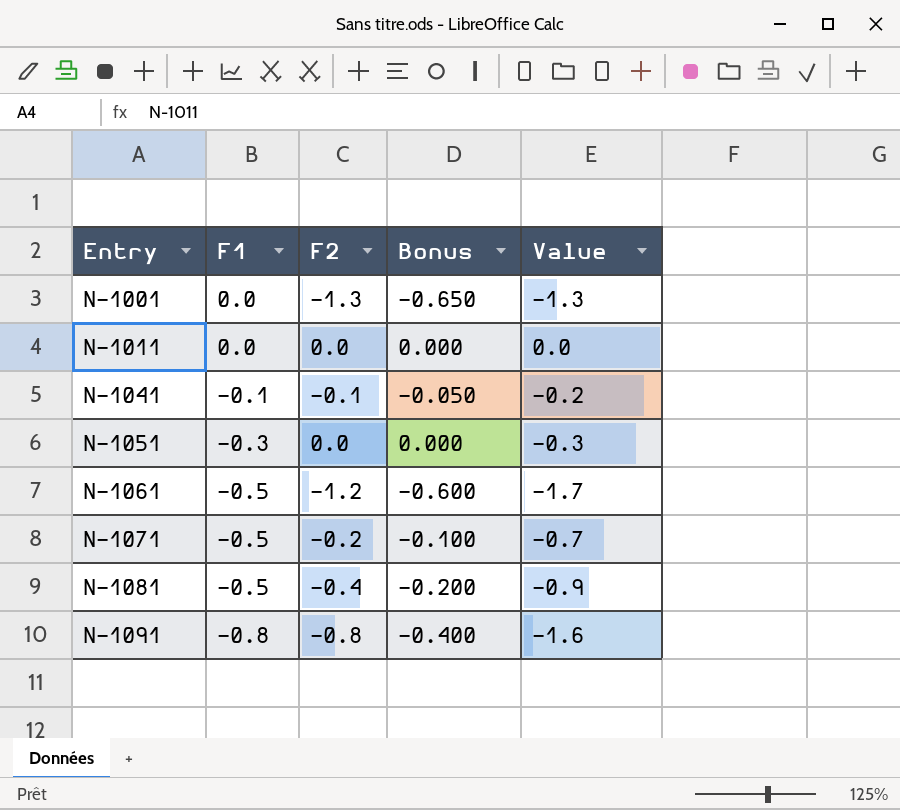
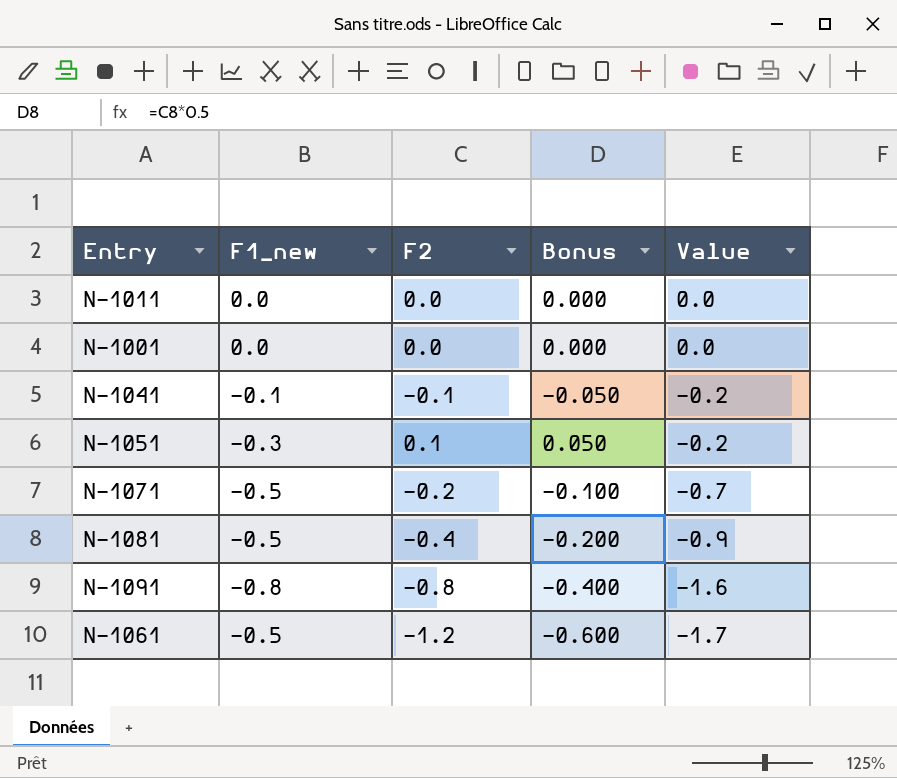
row order: Entry ascending -> Value descending
column name: F1 -> F1_new
N-1001 | F2: -1.3 -> 0.0
N-1001 | Bonus: -0.650 -> 0.000
N-1001 | Value: -1.3 -> 0.0
N-1051 | F2: 0.0 -> 0.1
N-1051 | Bonus: 0.000 -> 0.050
N-1051 | Value: -0.3 -> -0.2

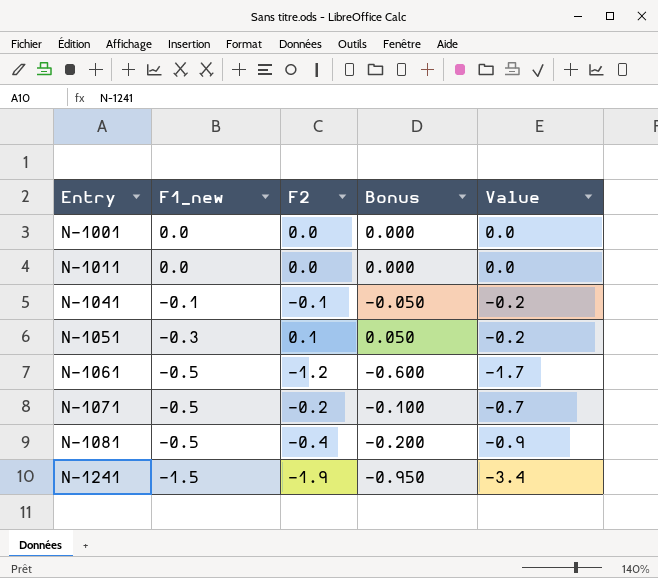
row order: Value descending -> Entry ascending
row N-1091: -0.8 | -0.8 | -0.400 | -1.6 -> none
row N-1241: none -> -1.5 | -1.9 | -0.950 | -3.4

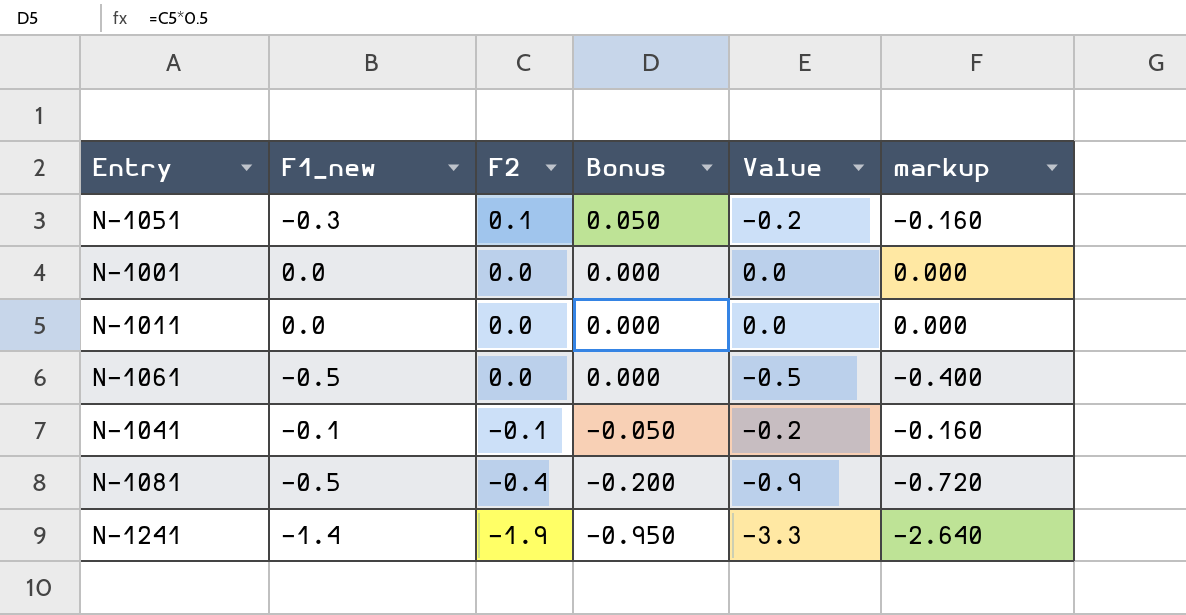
row order: Entry ascending -> F2 descending
column markup | formula: none -> [Value] * 0.8
row N-1071: -0.5 | -0.2 | -0.100 | -0.7 -> none
N-1061 | F2: -1.2 -> 0.0
N-1061 | Bonus: -0.600 -> 0.000
N-1061 | Value: -1.7 -> -0.5
N-1241 | F1_new: -1.5 -> -1.4
N-1241 | Value: -3.4 -> -3.3

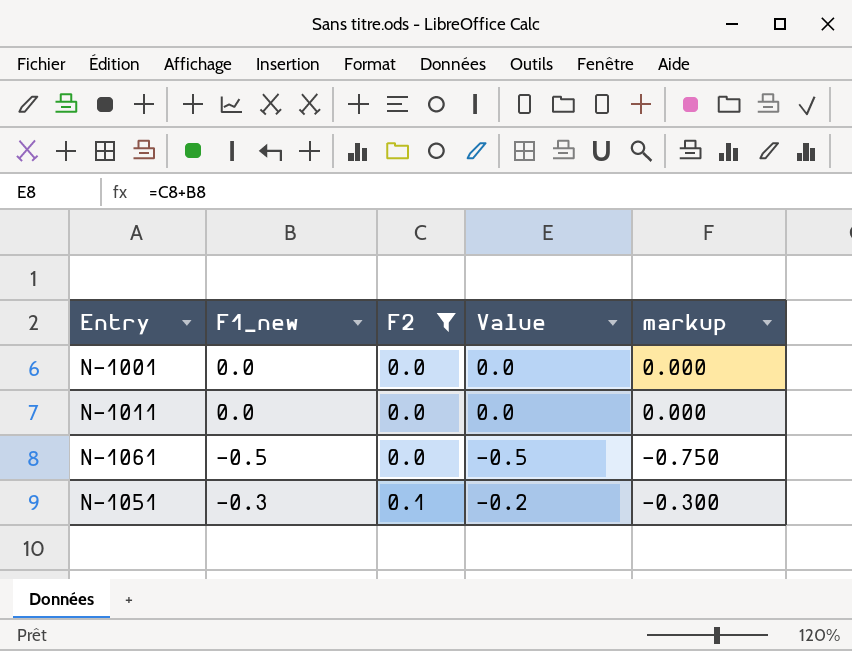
filter: none -> F2 >= 0.0
row order: F2 descending -> F2 ascending
column Bonus | formula: [F2] * 0.5 -> none
column markup | formula: [Value] * 0.8 -> [Value] * 1.5

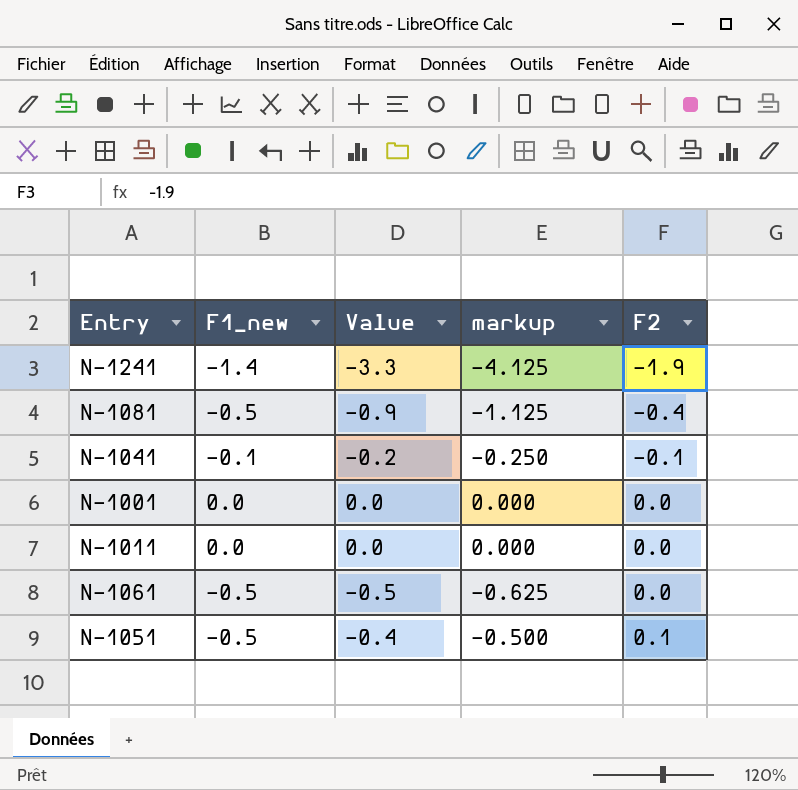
filter: F2 >= 0.0 -> none
column markup | formula: [Value] * 1.5 -> [Value] * 1.25
column F2 | position: 3 -> 5
N-1051 | F1_new: -0.3 -> -0.5
N-1051 | Value: -0.2 -> -0.4

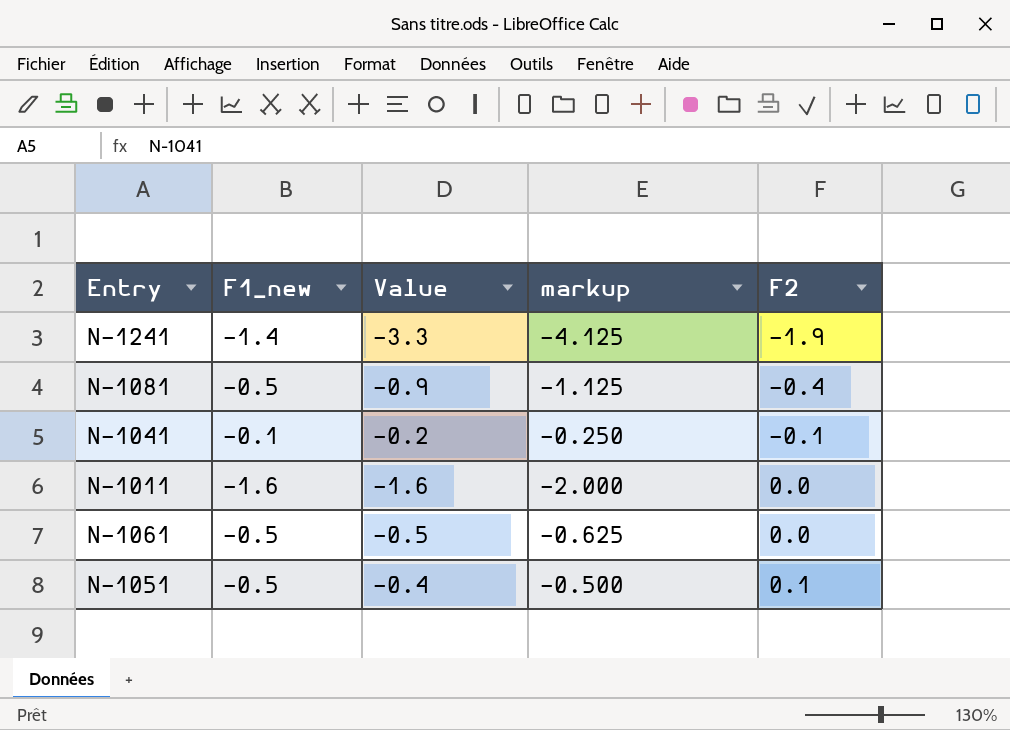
row N-1001: 0.0 | 0.0 | 0.000 | 0.0 -> none
N-1011 | F1_new: 0.0 -> -1.6
N-1011 | Value: 0.0 -> -1.6
N-1011 | markup: 0.000 -> -2.000

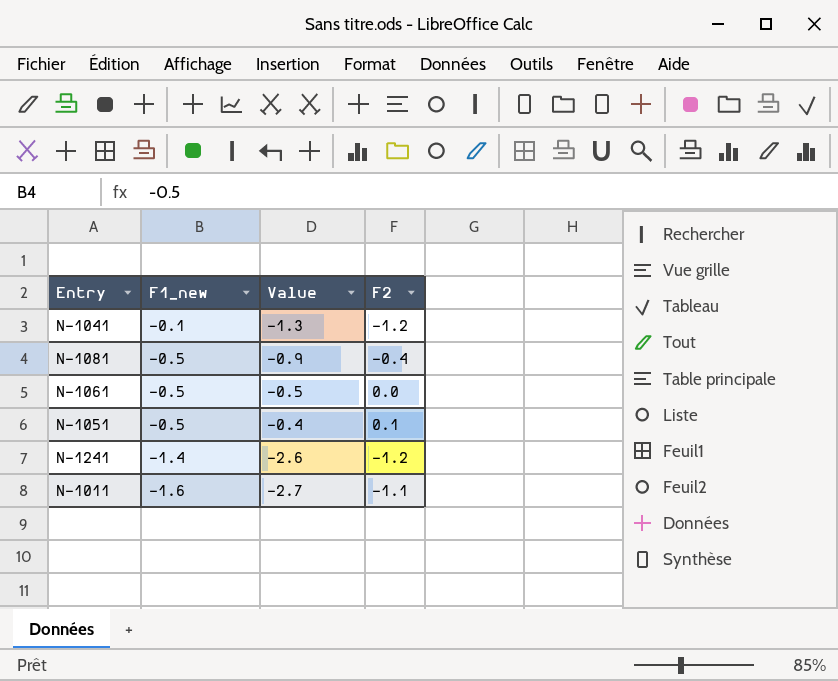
row order: F2 ascending -> F1_new descending
column markup | formula: [Value] * 1.25 -> none
N-1041 | Value: -0.2 -> -1.3
N-1041 | F2: -0.1 -> -1.2
N-1241 | Value: -3.3 -> -2.6
N-1241 | F2: -1.9 -> -1.2
N-1011 | Value: -1.6 -> -2.7
N-1011 | F2: 0.0 -> -1.1

